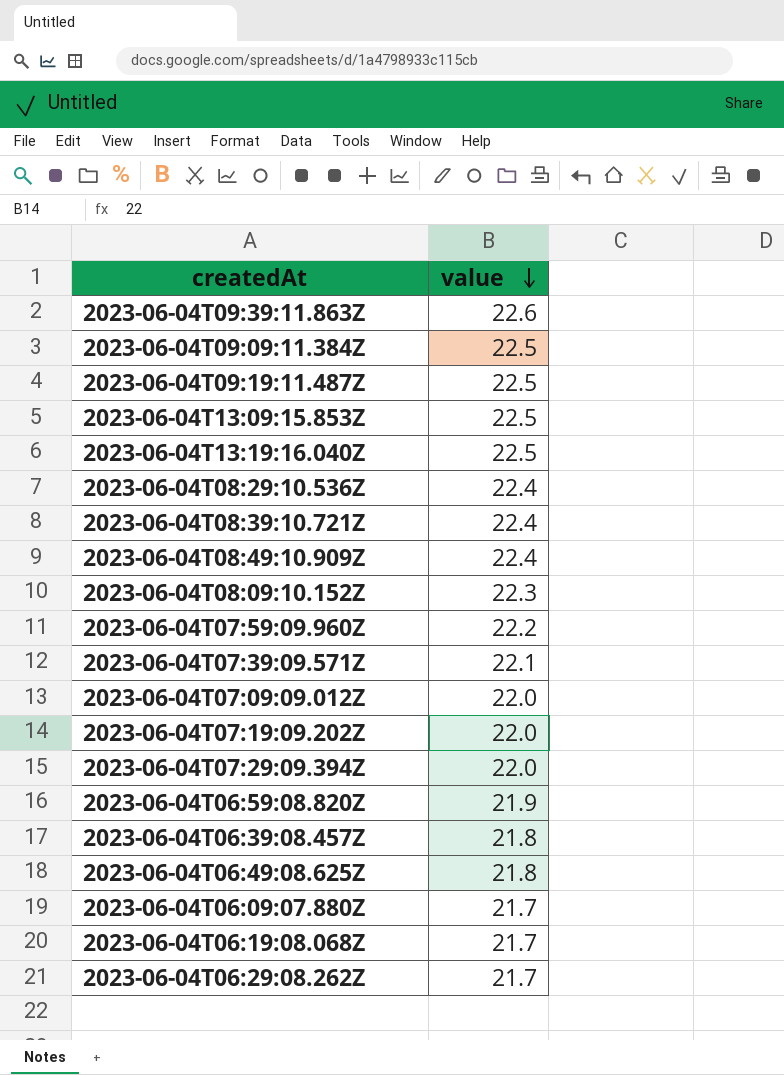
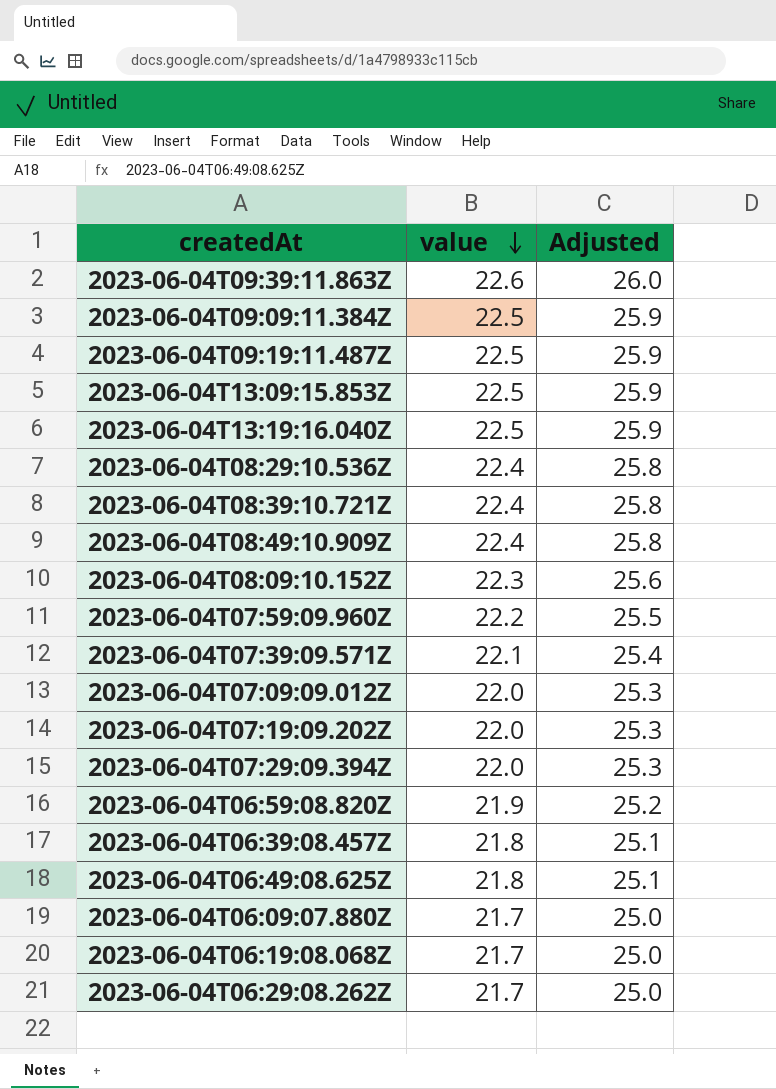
column Adjusted | formula: none -> [value] * 1.15

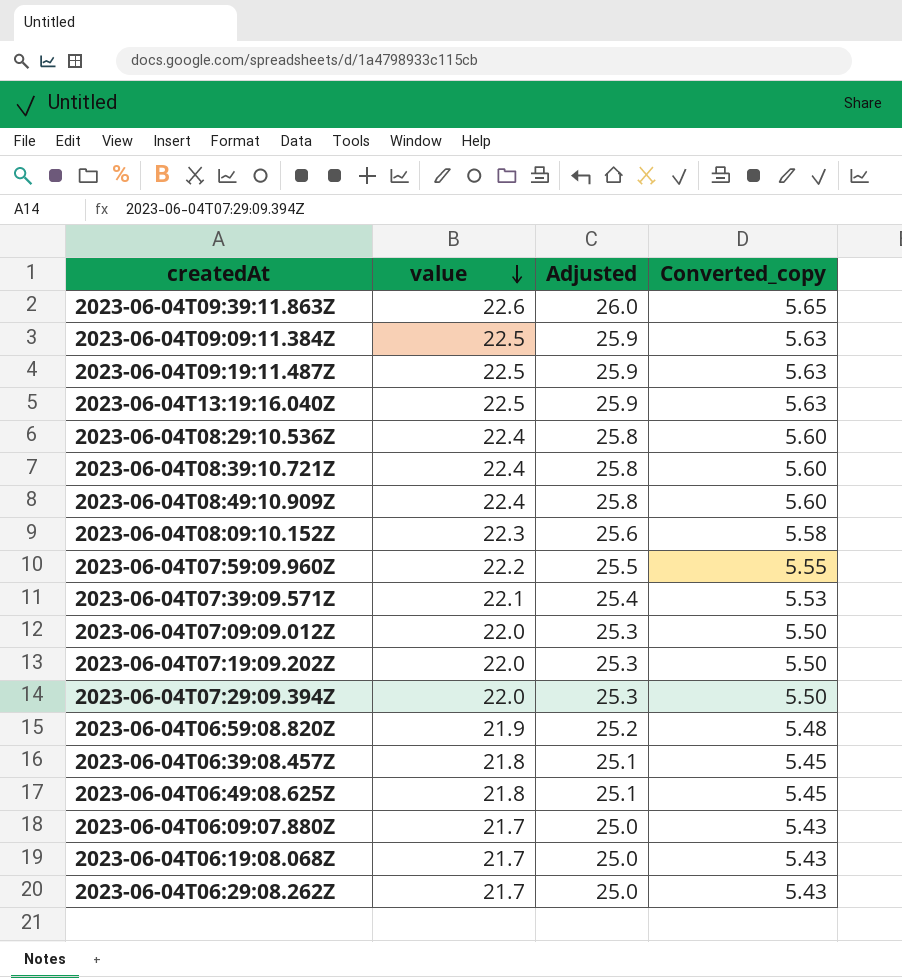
column Converted_copy | formula: none -> [value] * 0.25
row 2023-06-04T13:09:15.853Z: 22.5 | 25.9 -> none

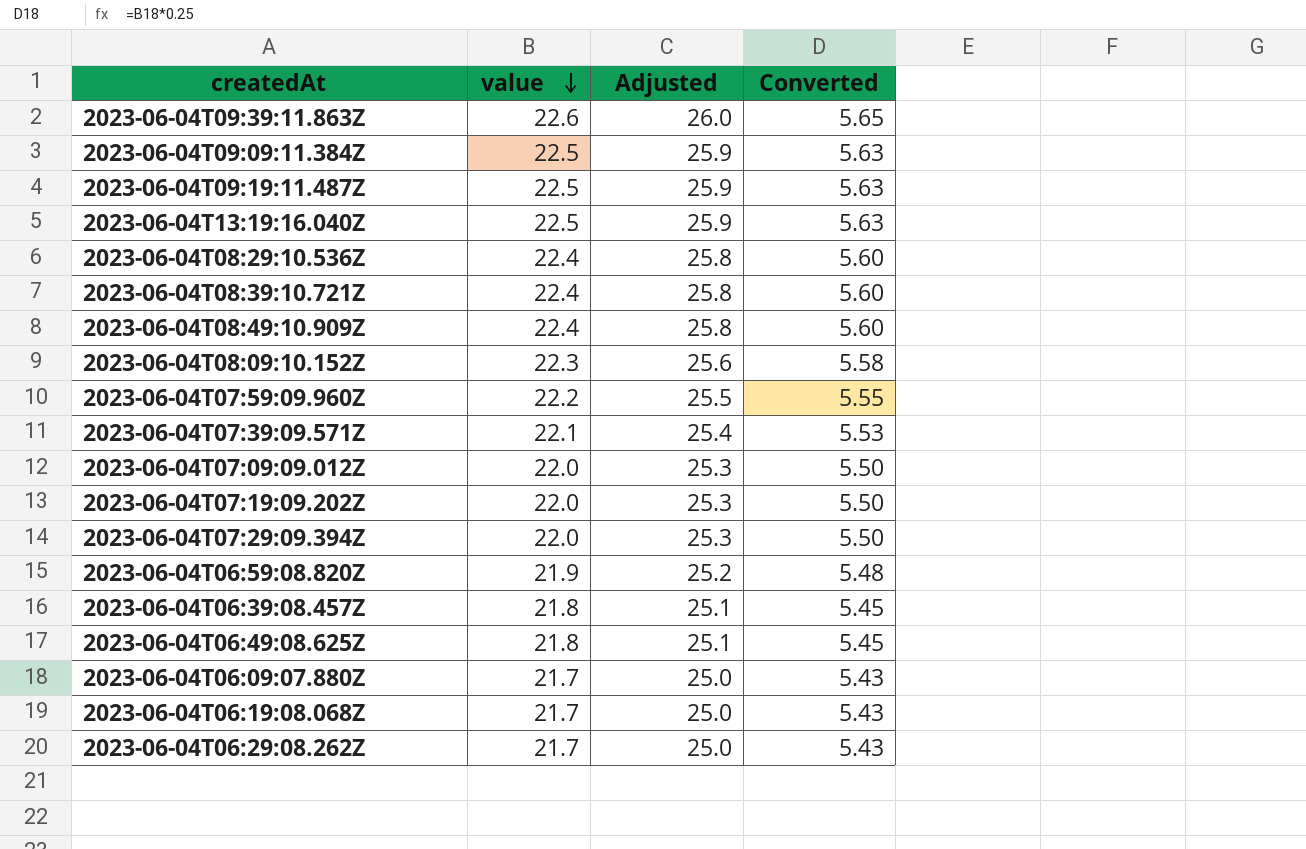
column name: Converted_copy -> Converted

